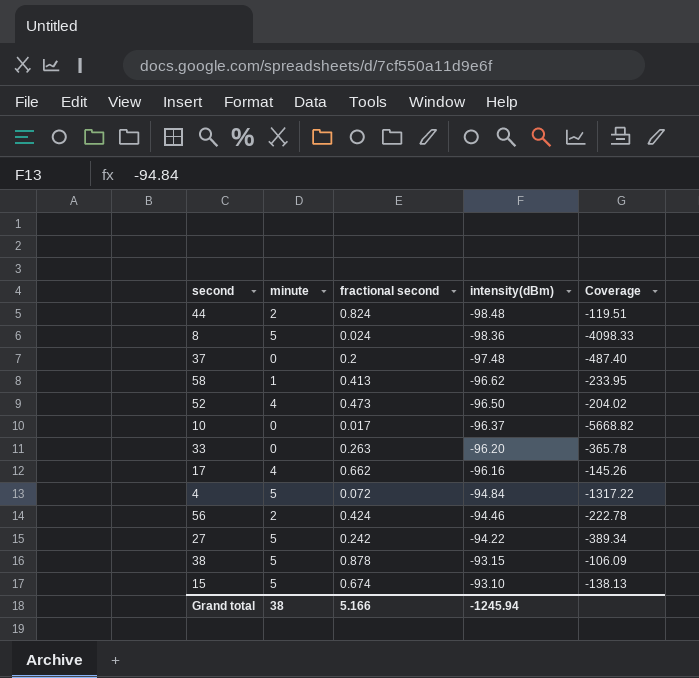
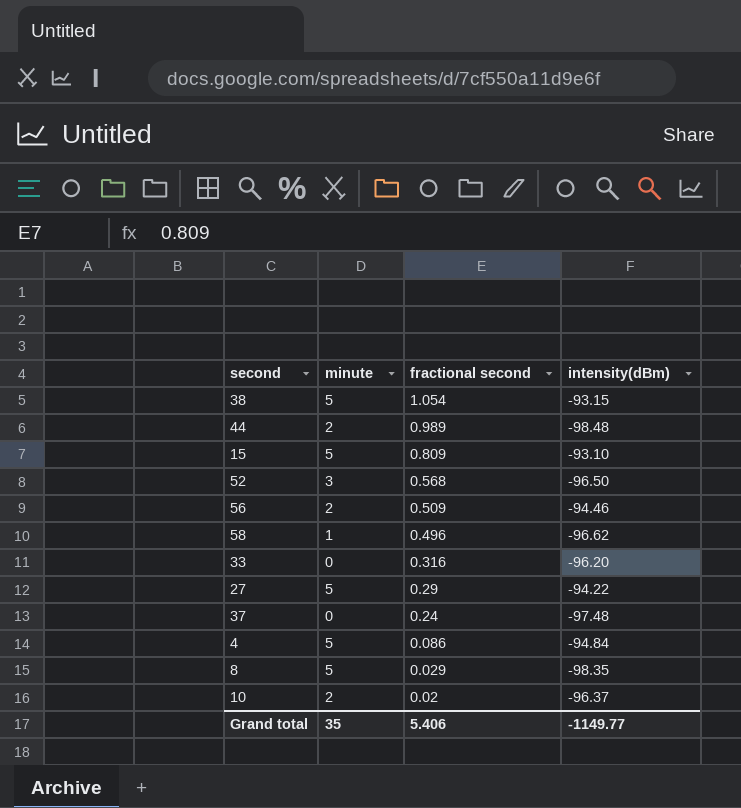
row order: intensity(dBm) ascending -> fractional second descending
column Coverage | formula: [intensity(dBm)] / [fractional second] -> none
row 17: 4 | 0.662 | -96.16 | -145.26 -> none
38 | fractional second: 0.878 -> 1.054
44 | fractional second: 0.824 -> 0.989
15 | fractional second: 0.674 -> 0.809
52 | minute: 4 -> 3
52 | fractional second: 0.473 -> 0.568
56 | fractional second: 0.424 -> 0.509
58 | fractional second: 0.413 -> 0.496
33 | fractional second: 0.263 -> 0.316
27 | fractional second: 0.242 -> 0.29
37 | fractional second: 0.2 -> 0.24
4 | fractional second: 0.072 -> 0.086
8 | fractional second: 0.024 -> 0.029
8 | intensity(dBm): -98.36 -> -98.35
10 | minute: 0 -> 2
10 | fractional second: 0.017 -> 0.02
Grand total | minute: 38 -> 35
Grand total | fractional second: 5.166 -> 5.406
Grand total | intensity(dBm): -1245.94 -> -1149.77

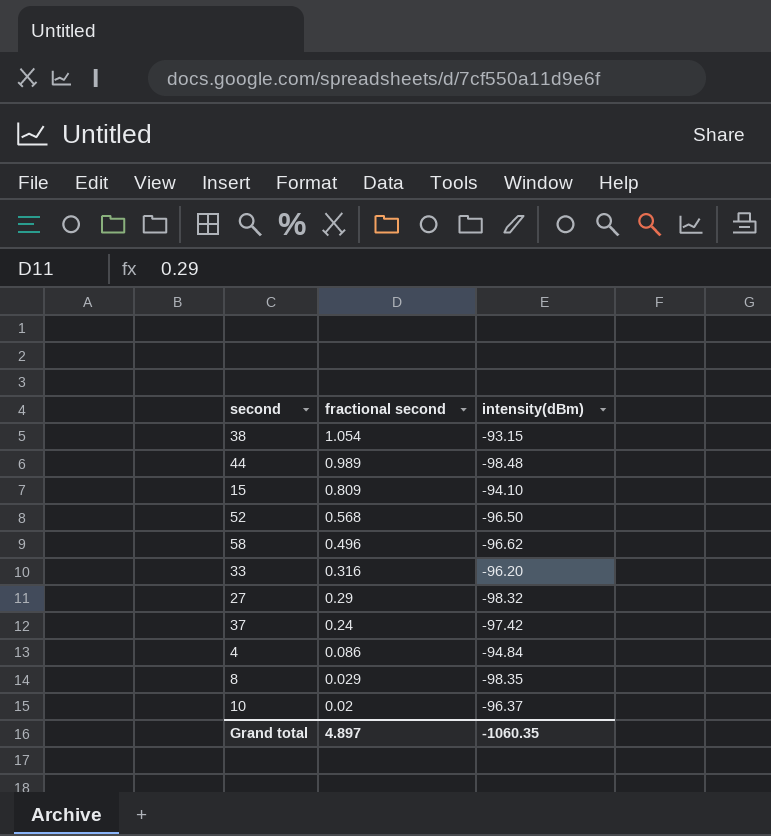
column minute | position: 2 -> none
row 56: 2 | 0.509 | -94.46 -> none
15 | intensity(dBm): -93.10 -> -94.10
27 | intensity(dBm): -94.22 -> -98.32
37 | intensity(dBm): -97.48 -> -97.42
Grand total | fractional second: 5.406 -> 4.897
Grand total | intensity(dBm): -1149.77 -> -1060.35

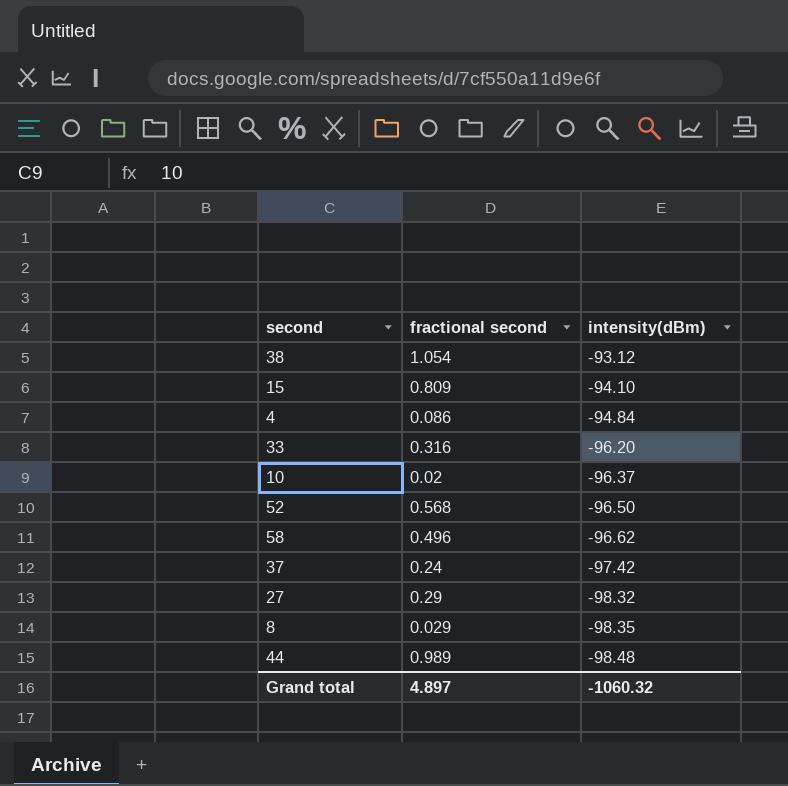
row order: fractional second descending -> intensity(dBm) descending
38 | intensity(dBm): -93.15 -> -93.12
Grand total | intensity(dBm): -1060.35 -> -1060.32

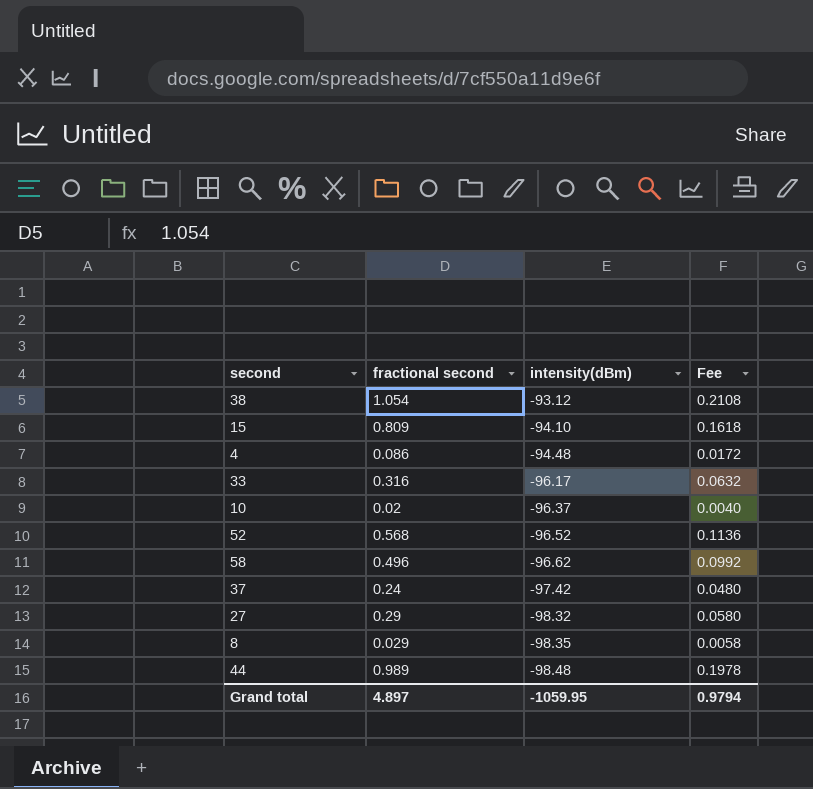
column Fee | formula: none -> [fractional second] * 0.2
4 | intensity(dBm): -94.84 -> -94.48
33 | intensity(dBm): -96.20 -> -96.17
52 | intensity(dBm): -96.50 -> -96.52
Grand total | intensity(dBm): -1060.32 -> -1059.95

